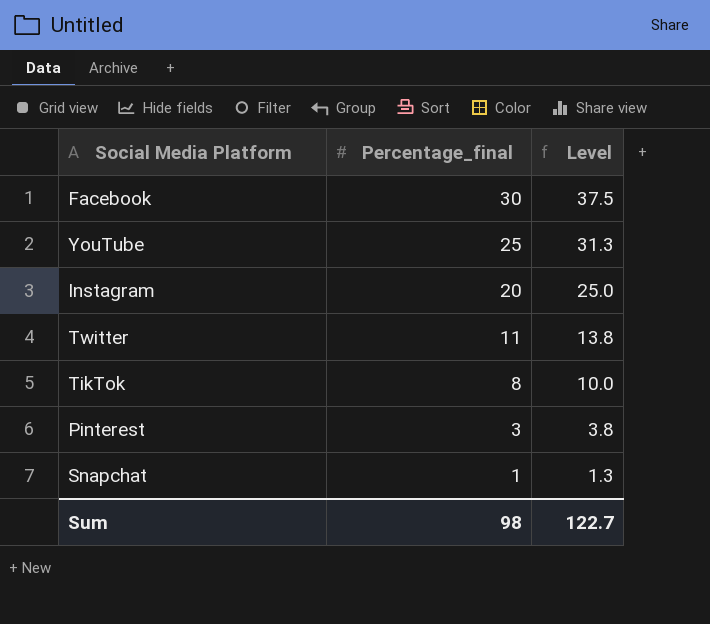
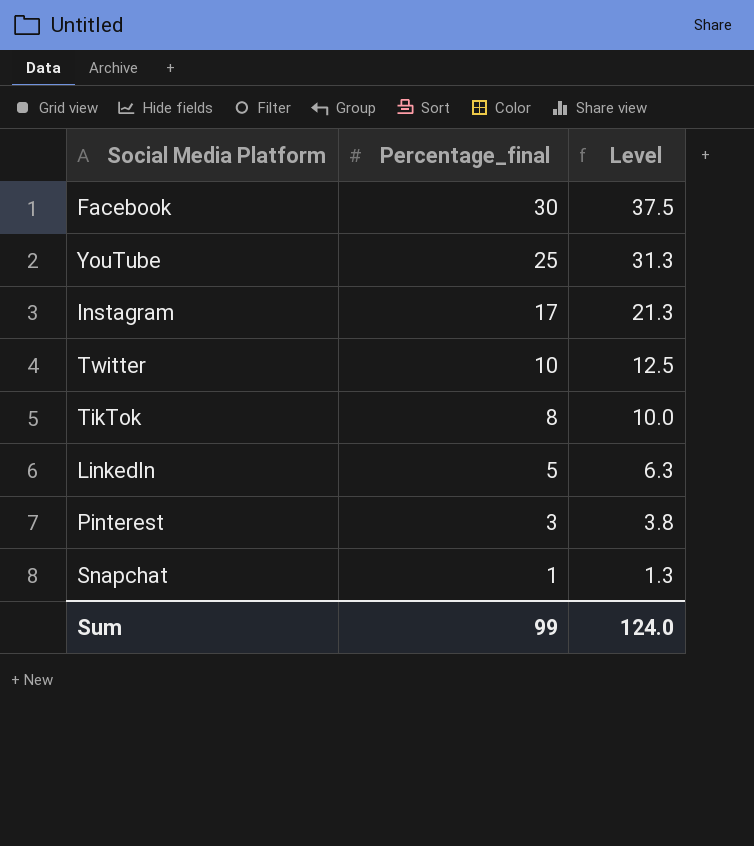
Instagram | Percentage_final: 20 -> 17
Instagram | Level: 25.0 -> 21.3
Twitter | Percentage_final: 11 -> 10
Twitter | Level: 13.8 -> 12.5
row LinkedIn: none -> 5 | 6.3
Sum | Percentage_final: 98 -> 99
Sum | Level: 122.7 -> 124.0

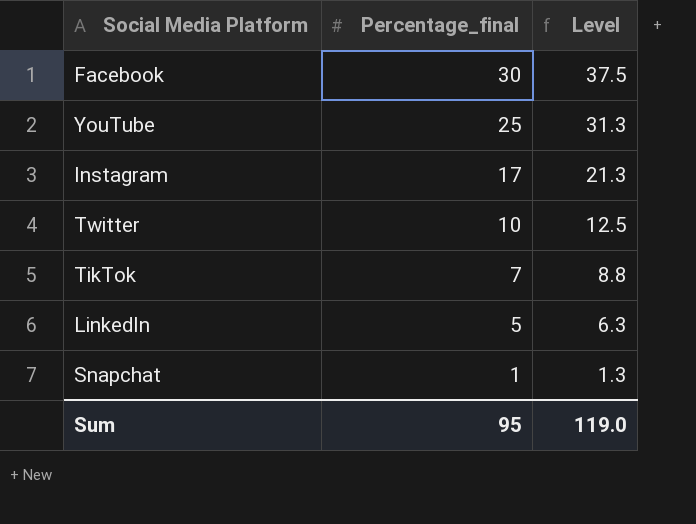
row Pinterest: 3 | 3.8 -> none
TikTok | Percentage_final: 8 -> 7
TikTok | Level: 10.0 -> 8.8
Sum | Percentage_final: 99 -> 95
Sum | Level: 124.0 -> 119.0

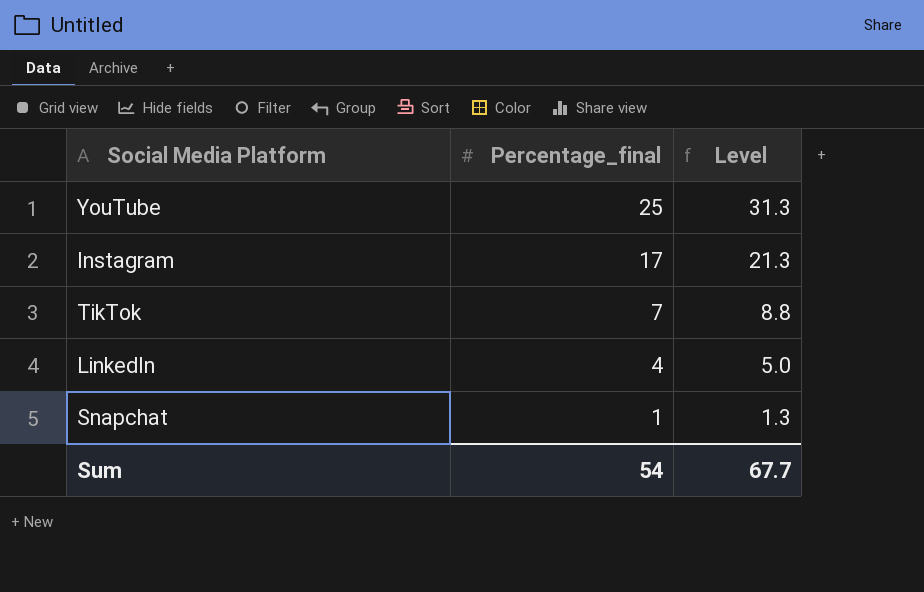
row Facebook: 30 | 37.5 -> none
row Twitter: 10 | 12.5 -> none
LinkedIn | Percentage_final: 5 -> 4
LinkedIn | Level: 6.3 -> 5.0
Sum | Percentage_final: 95 -> 54
Sum | Level: 119.0 -> 67.7

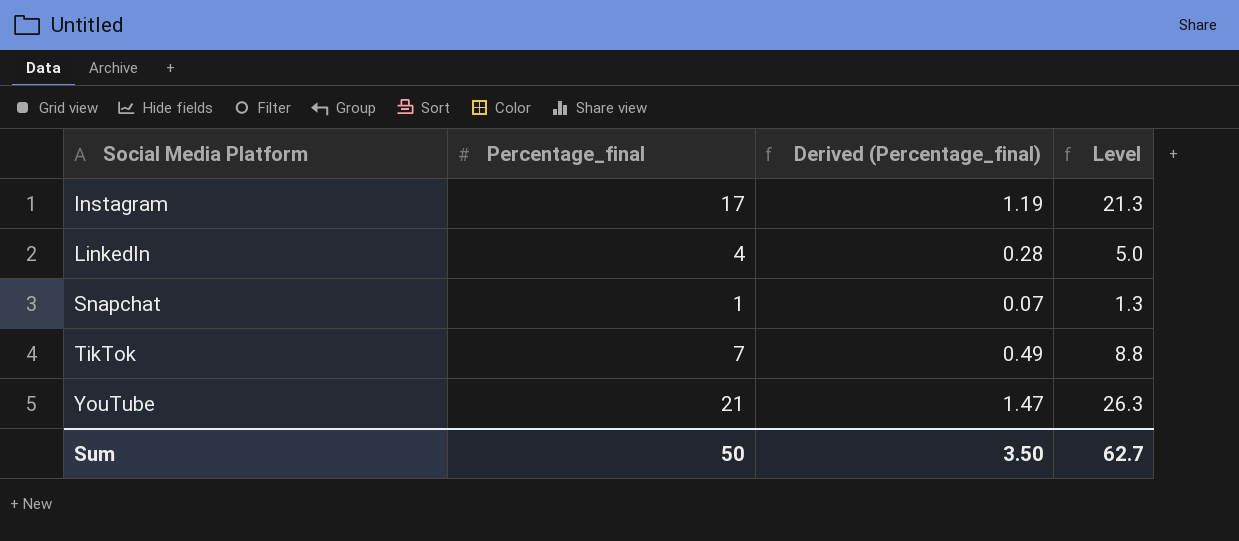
row order: Percentage_final descending -> Social Media Platform ascending
column Derived (Percentage_final) | formula: none -> [Percentage_final] * 0.07
YouTube | Percentage_final: 25 -> 21
YouTube | Level: 31.3 -> 26.3
Sum | Percentage_final: 54 -> 50
Sum | Level: 67.7 -> 62.7

